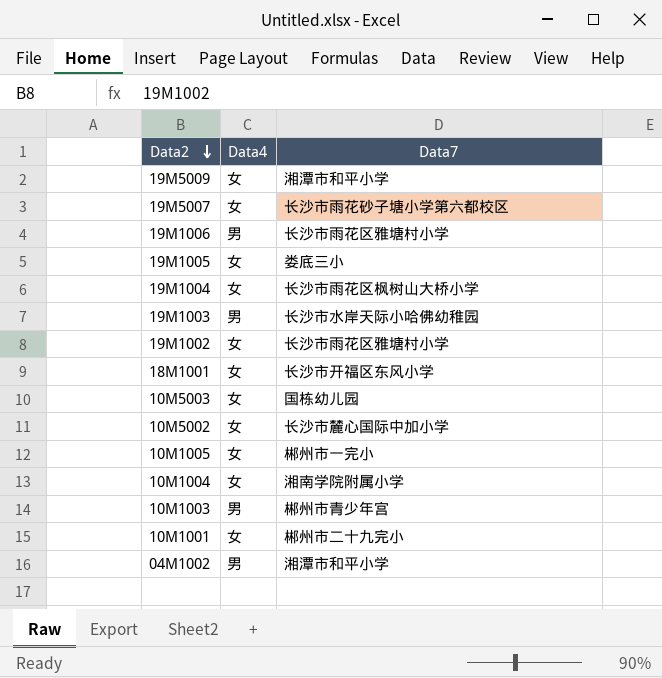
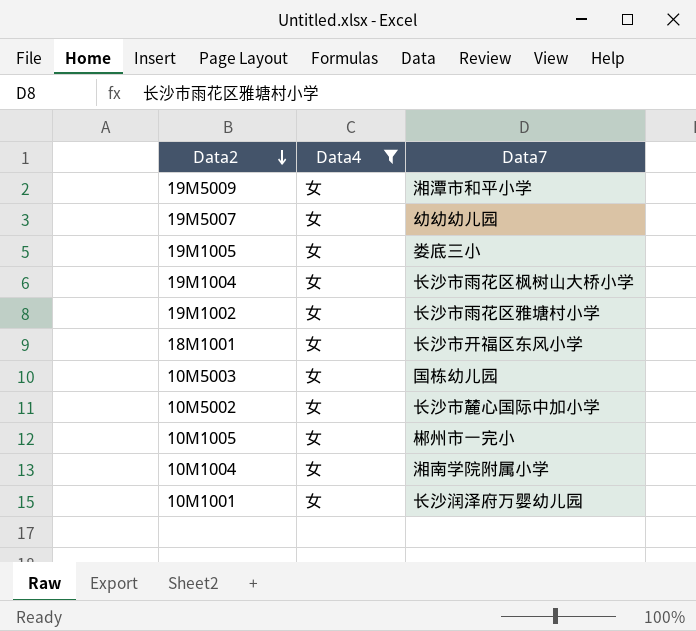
filter: none -> Data4 = 女
19M5007 | Data7: 长沙市雨花砂子塘小学第六都校区 -> 幼幼幼儿园
10M1001 | Data7: 郴州市二十九完小 -> 长沙润泽府万婴幼儿园

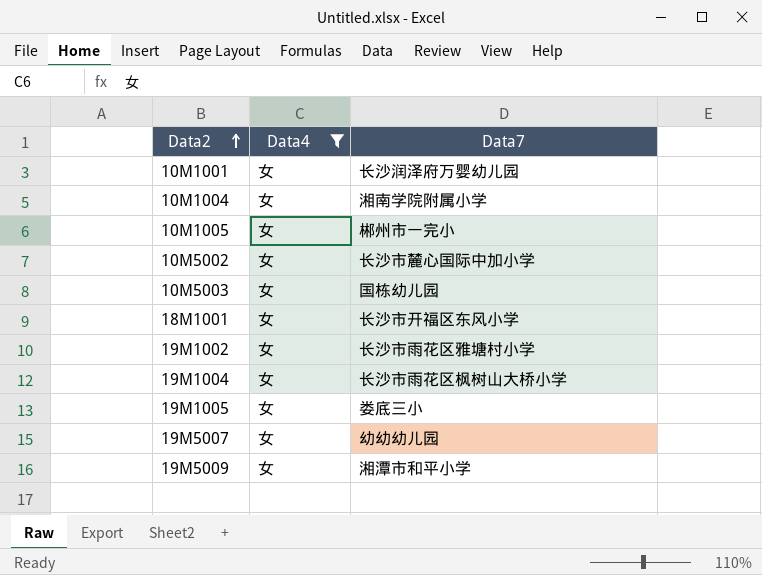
row order: Data2 descending -> Data2 ascending

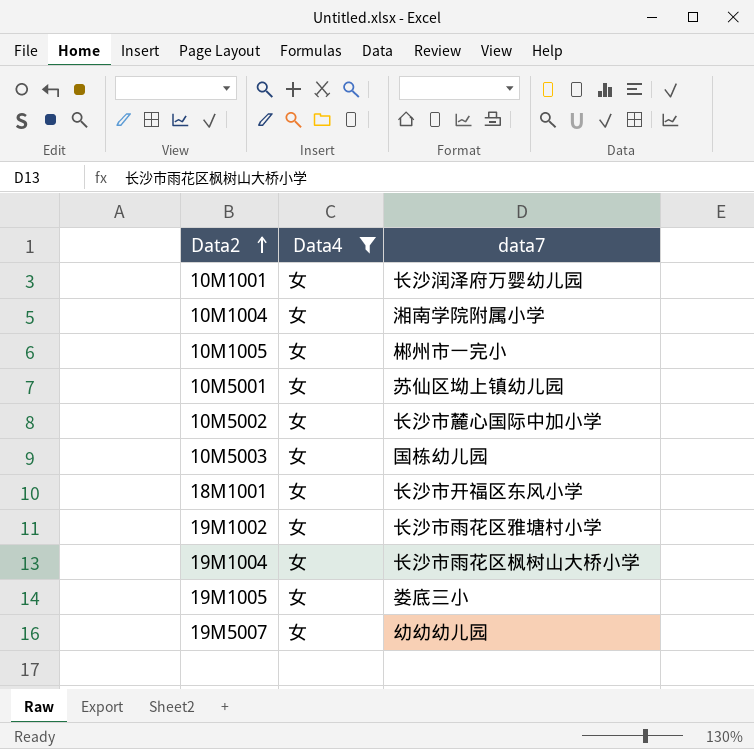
column name: Data7 -> data7
row 19M5009: 女 | 湘潭市和平小学 -> none
row 10M5001: none -> 女 | 苏仙区坳上镇幼儿园

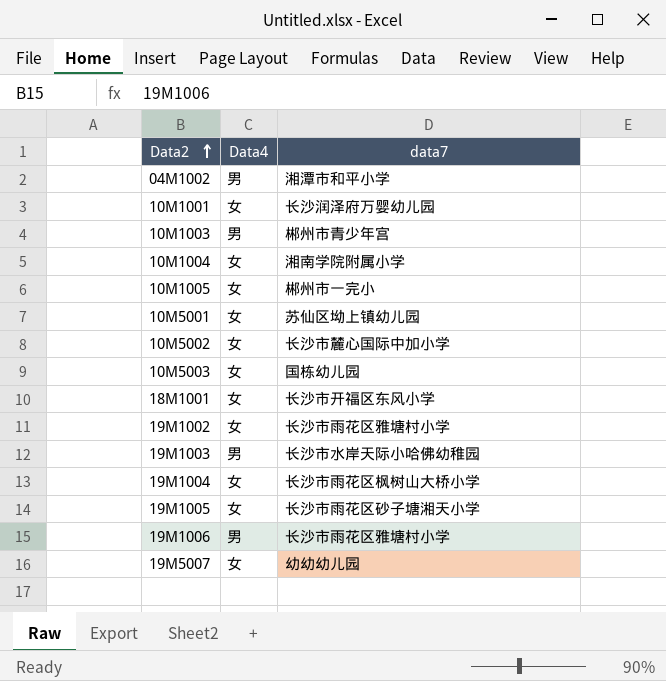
filter: Data4 = 女 -> none
19M1005 | data7: 娄底三小 -> 长沙市雨花区砂子塘湘天小学

